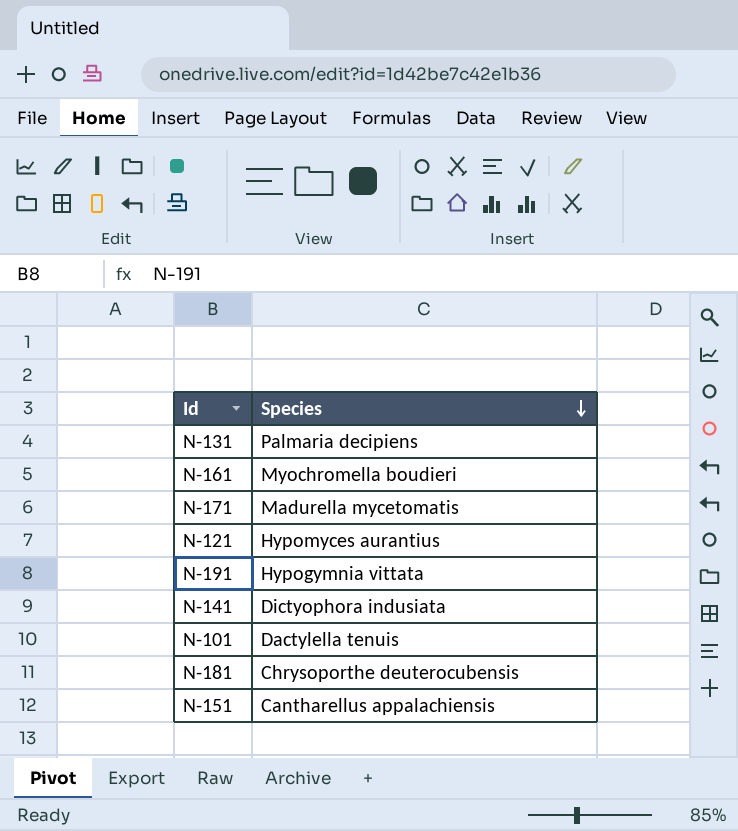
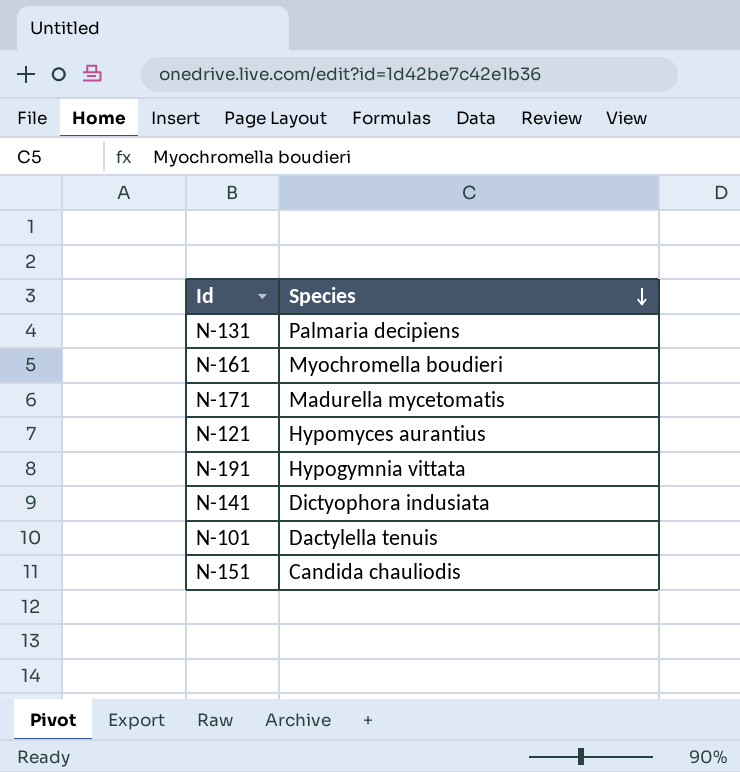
row N-181: Chrysoporthe deuterocubensis -> none
N-151 | Species: Cantharellus appalachiensis -> Candida chauliodis

